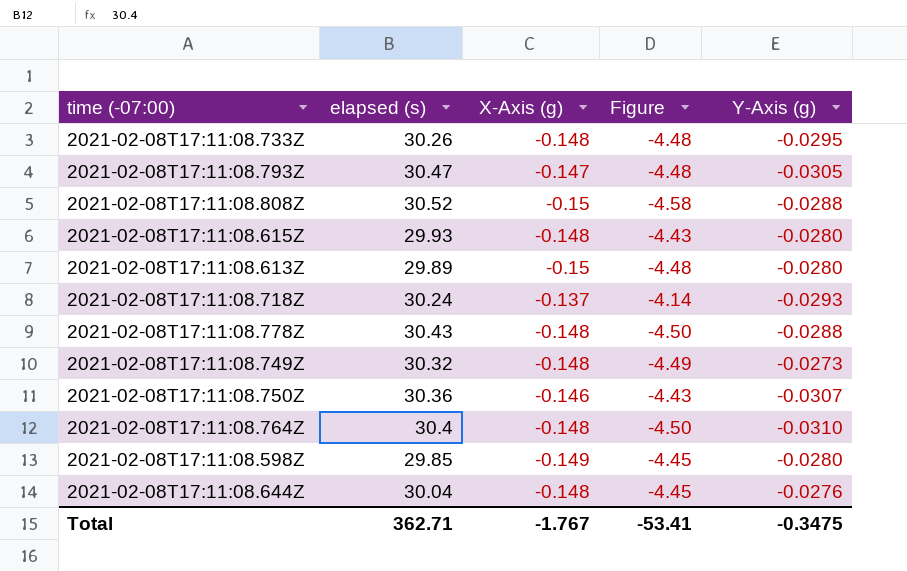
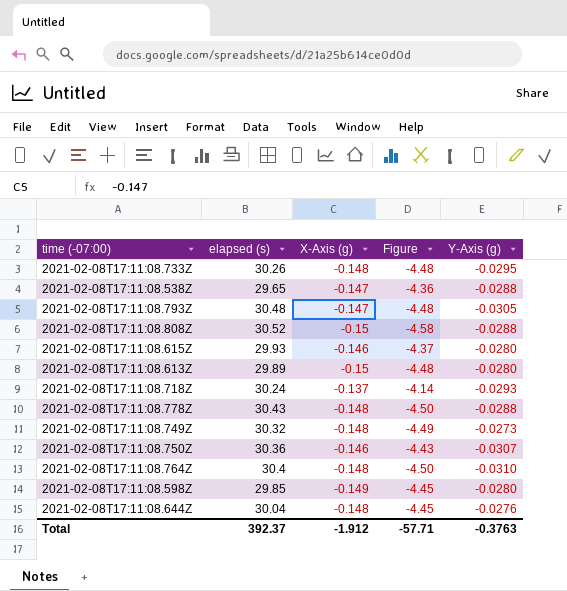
row 2021-02-08T17:11:08.538Z: none -> 29.65 | -0.147 | -4.36 | -0.0288
2021-02-08T17:11:08.793Z | elapsed (s): 30.47 -> 30.48
2021-02-08T17:11:08.615Z | X-Axis (g): -0.148 -> -0.146
2021-02-08T17:11:08.615Z | Figure: -4.43 -> -4.37
Total | elapsed (s): 362.71 -> 392.37
Total | X-Axis (g): -1.767 -> -1.912
Total | Figure: -53.41 -> -57.71
Total | Y-Axis (g): -0.3475 -> -0.3763

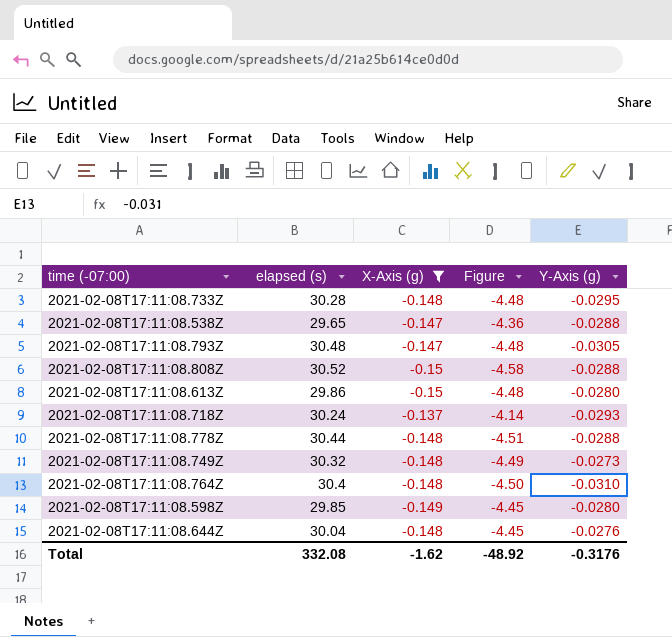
filter: none -> X-Axis (g) != -0.146
2021-02-08T17:11:08.733Z | elapsed (s): 30.26 -> 30.28
2021-02-08T17:11:08.613Z | elapsed (s): 29.89 -> 29.86
2021-02-08T17:11:08.778Z | elapsed (s): 30.43 -> 30.44
2021-02-08T17:11:08.778Z | Figure: -4.50 -> -4.51
Total | elapsed (s): 392.37 -> 332.08
Total | X-Axis (g): -1.912 -> -1.62
Total | Figure: -57.71 -> -48.92
Total | Y-Axis (g): -0.3763 -> -0.3176

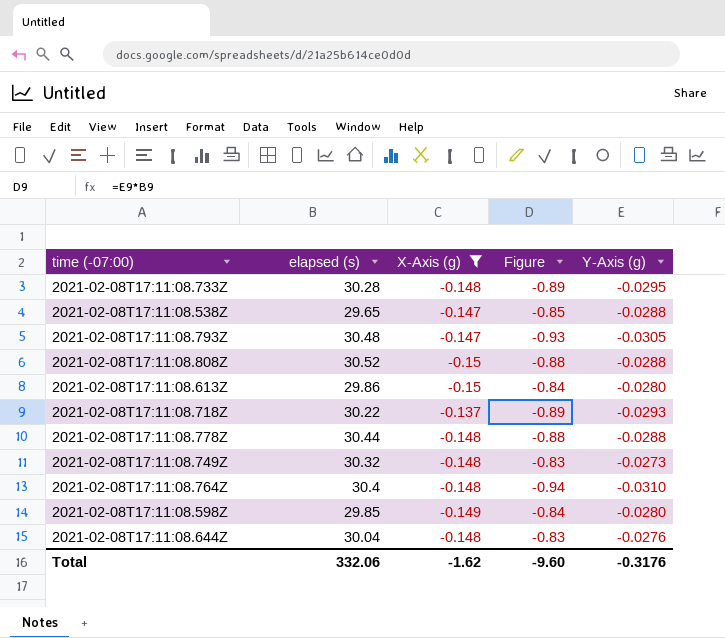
column Figure | formula: [elapsed (s)] * [X-Axis (g)] -> [elapsed (s)] * [Y-Axis (g)]
2021-02-08T17:11:08.718Z | elapsed (s): 30.24 -> 30.22
Total | elapsed (s): 332.08 -> 332.06
Total | Figure: -48.92 -> -9.60

